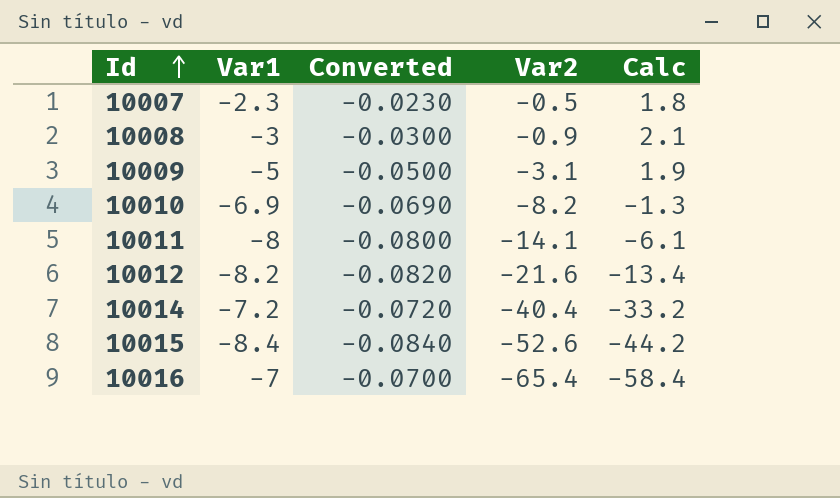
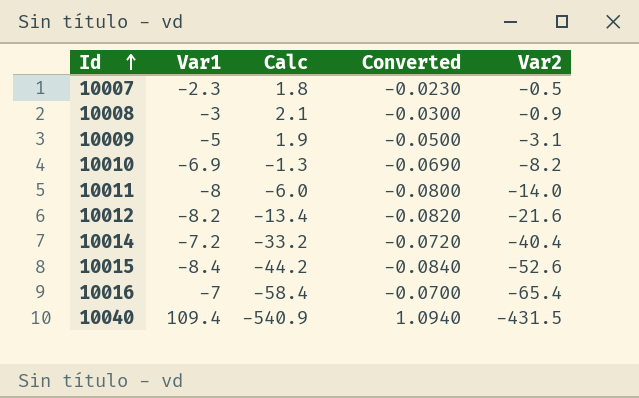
column Calc | position: 5 -> 3
10011 | Calc: -6.1 -> -6.0
10011 | Var2: -14.1 -> -14.0
row 10040: none -> 109.4 | -540.9 | 1.0940 | -431.5

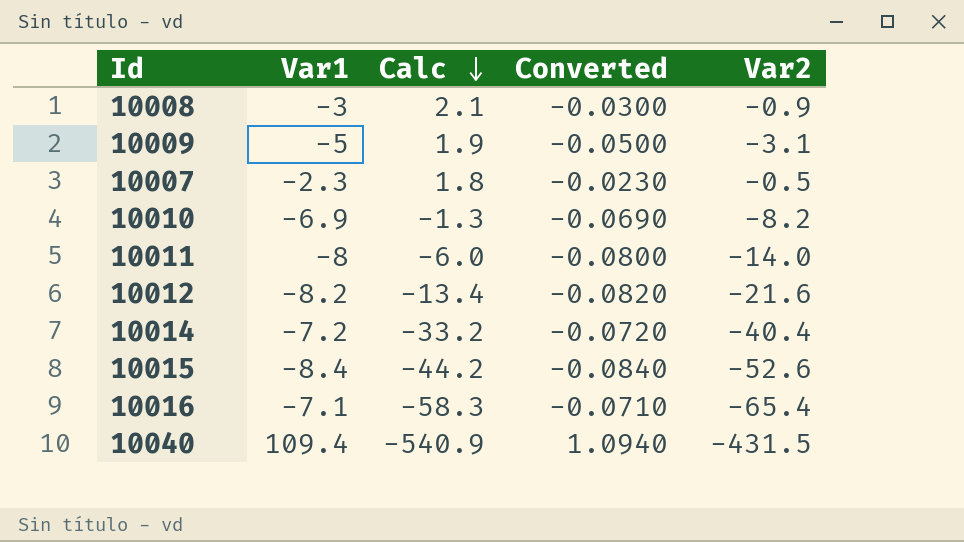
row order: Id ascending -> Calc descending
10016 | Var1: -7 -> -7.1
10016 | Calc: -58.4 -> -58.3
10016 | Converted: -0.0700 -> -0.0710

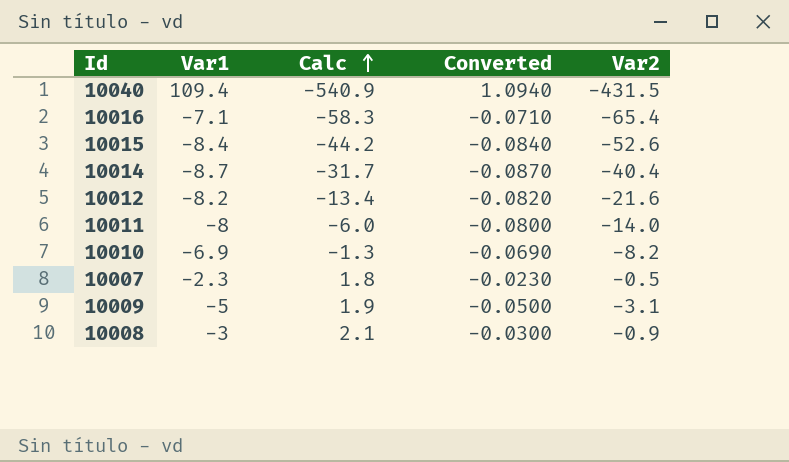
row order: Calc descending -> Calc ascending
10014 | Var1: -7.2 -> -8.7
10014 | Calc: -33.2 -> -31.7
10014 | Converted: -0.0720 -> -0.0870

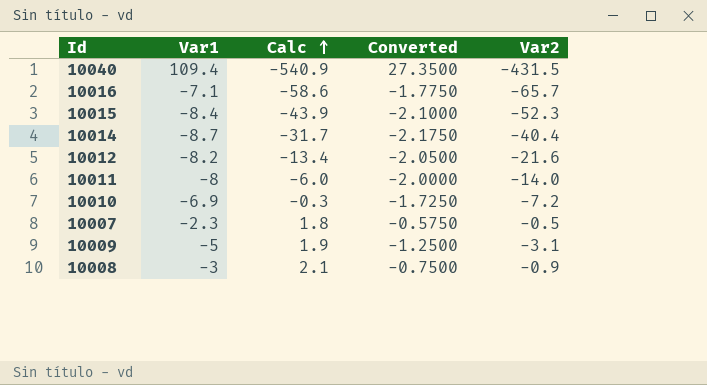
column Converted | formula: [Var1] * 0.01 -> [Var1] * 0.25
10016 | Calc: -58.3 -> -58.6
10016 | Var2: -65.4 -> -65.7
10015 | Calc: -44.2 -> -43.9
10015 | Var2: -52.6 -> -52.3
10010 | Calc: -1.3 -> -0.3
10010 | Var2: -8.2 -> -7.2

